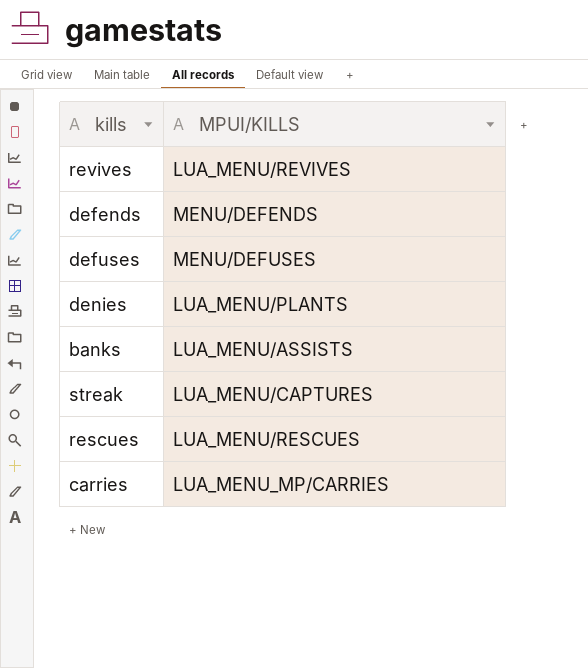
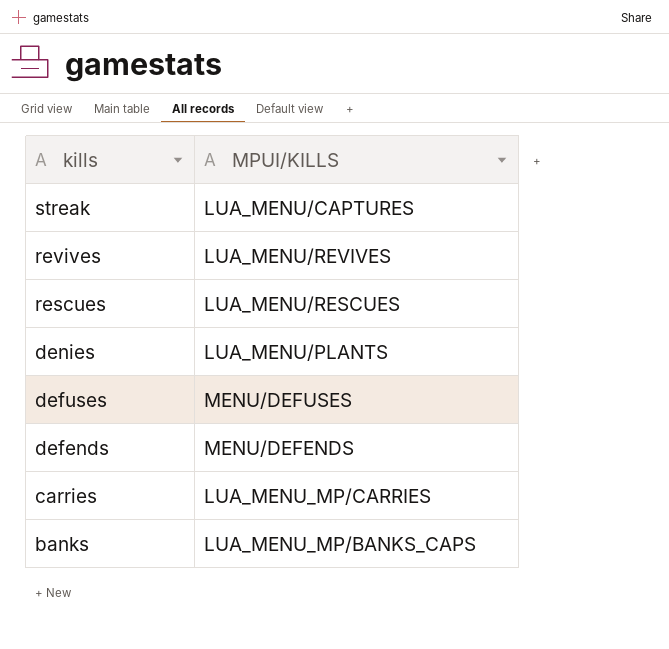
row order: none -> kills descending
banks | MPUI/KILLS: LUA_MENU/ASSISTS -> LUA_MENU_MP/BANKS_CAPS

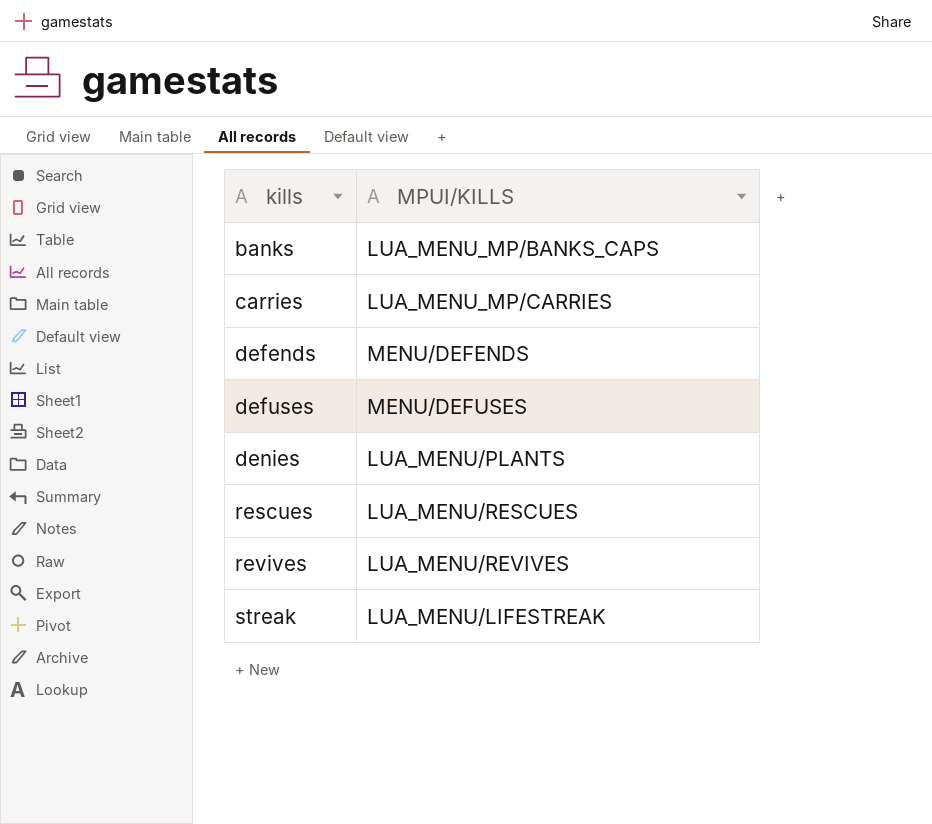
row order: kills descending -> kills ascending
streak | MPUI/KILLS: LUA_MENU/CAPTURES -> LUA_MENU/LIFESTREAK

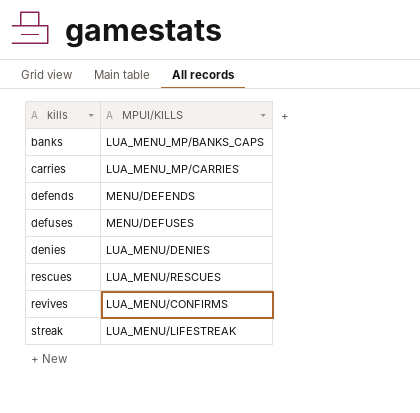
denies | MPUI/KILLS: LUA_MENU/PLANTS -> LUA_MENU/DENIES
revives | MPUI/KILLS: LUA_MENU/REVIVES -> LUA_MENU/CONFIRMS

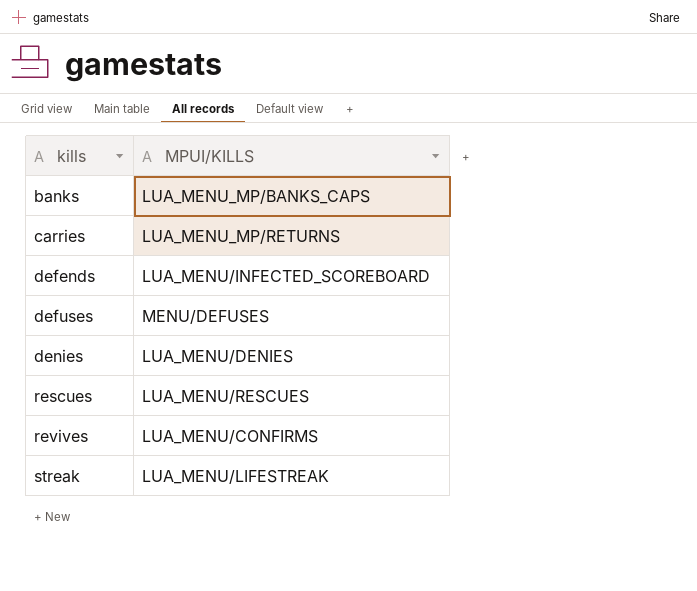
carries | MPUI/KILLS: LUA_MENU_MP/CARRIES -> LUA_MENU_MP/RETURNS
defends | MPUI/KILLS: MENU/DEFENDS -> LUA_MENU/INFECTED_SCOREBOARD

